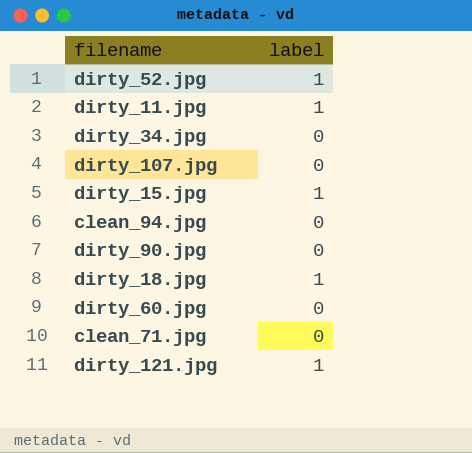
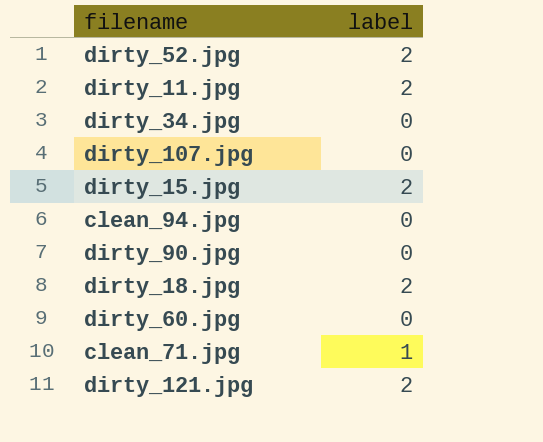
dirty_52.jpg | label: 1 -> 2
dirty_11.jpg | label: 1 -> 2
dirty_15.jpg | label: 1 -> 2
dirty_18.jpg | label: 1 -> 2
clean_71.jpg | label: 0 -> 1
dirty_121.jpg | label: 1 -> 2

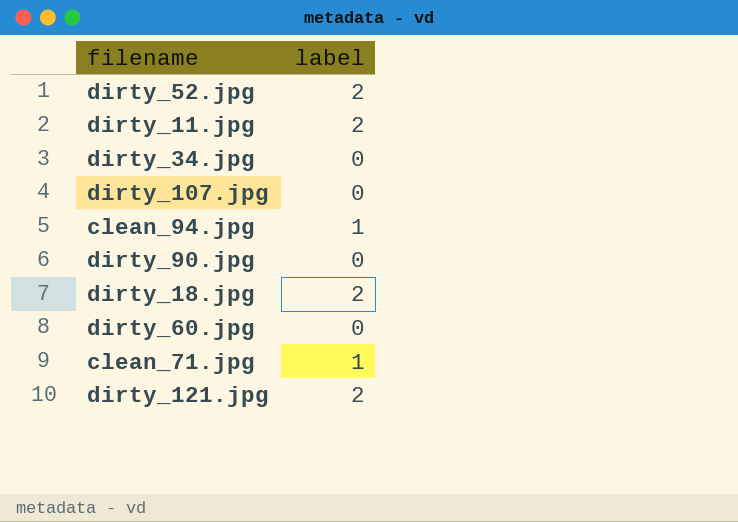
row dirty_15.jpg: 2 -> none
clean_94.jpg | label: 0 -> 1

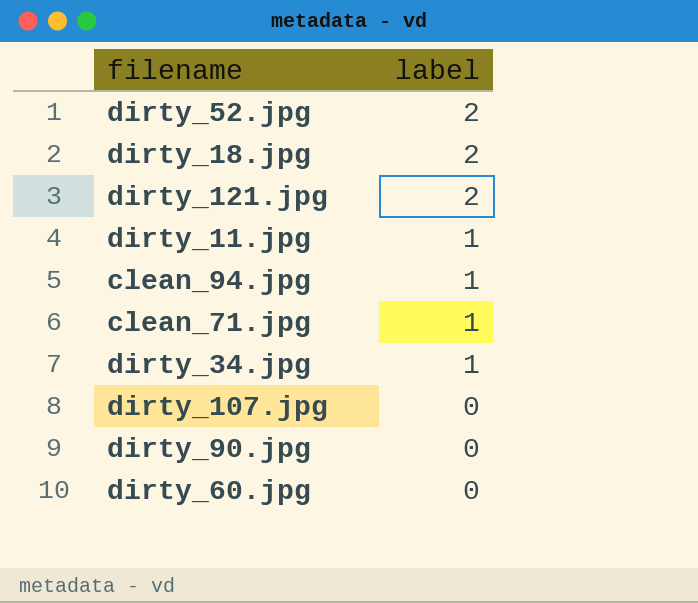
row order: none -> label descending
dirty_11.jpg | label: 2 -> 1
dirty_34.jpg | label: 0 -> 1

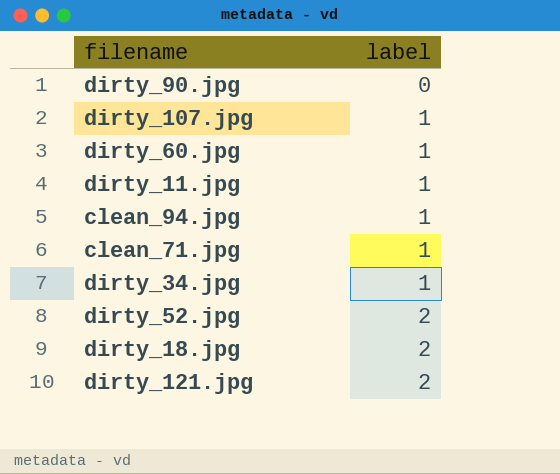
row order: label descending -> label ascending
dirty_107.jpg | label: 0 -> 1
dirty_60.jpg | label: 0 -> 1

